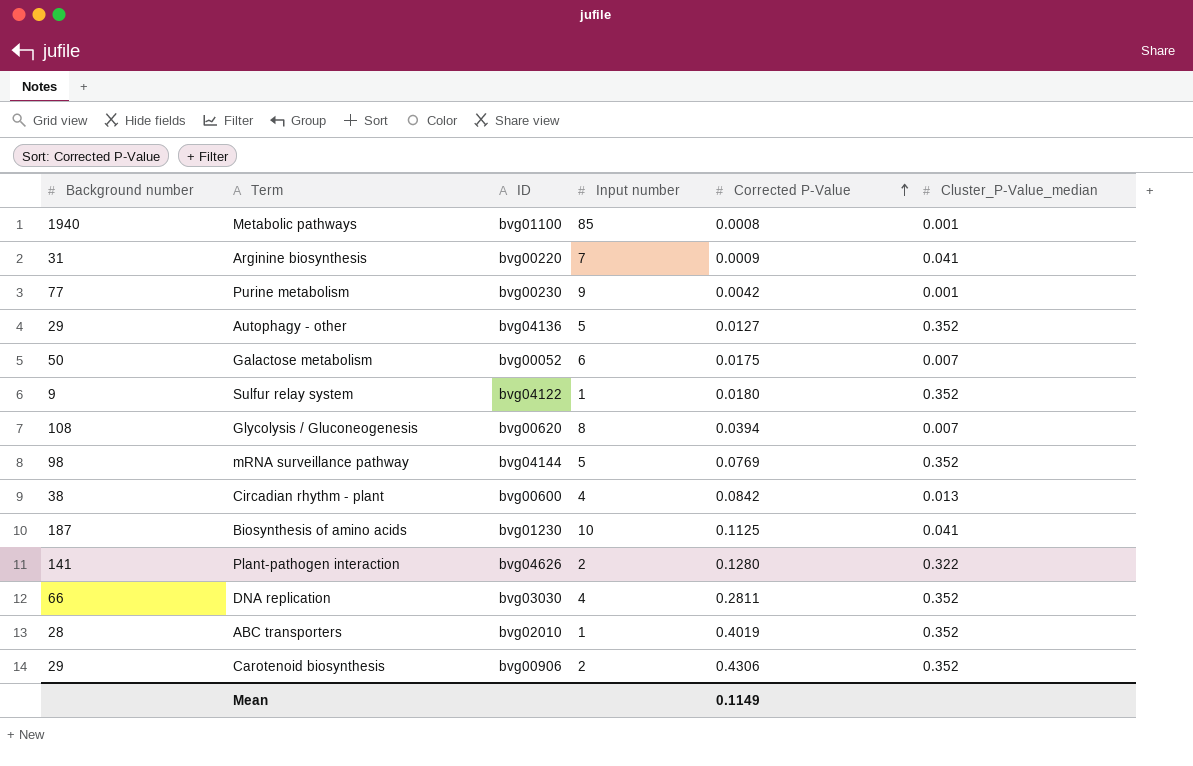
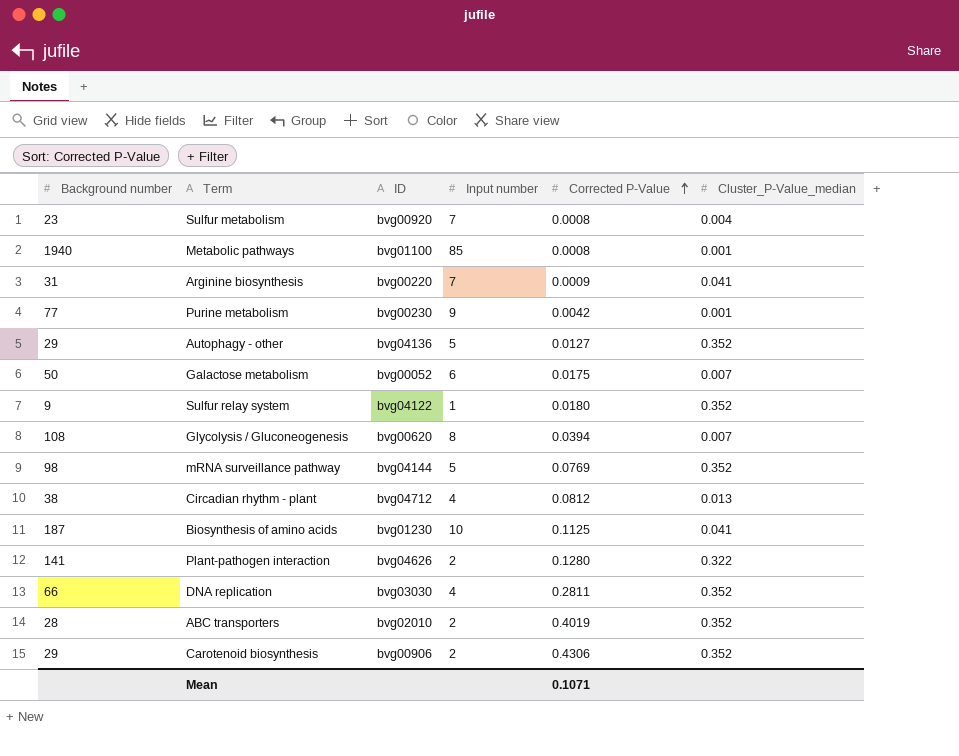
row Sulfur metabolism: none -> 23 | bvg00920 | 7 | 0.0008 | 0.004
Circadian rhythm - plant | ID: bvg00600 -> bvg04712
Circadian rhythm - plant | Corrected P-Value: 0.0842 -> 0.0812
ABC transporters | Input number: 1 -> 2
Mean | Corrected P-Value: 0.1149 -> 0.1071

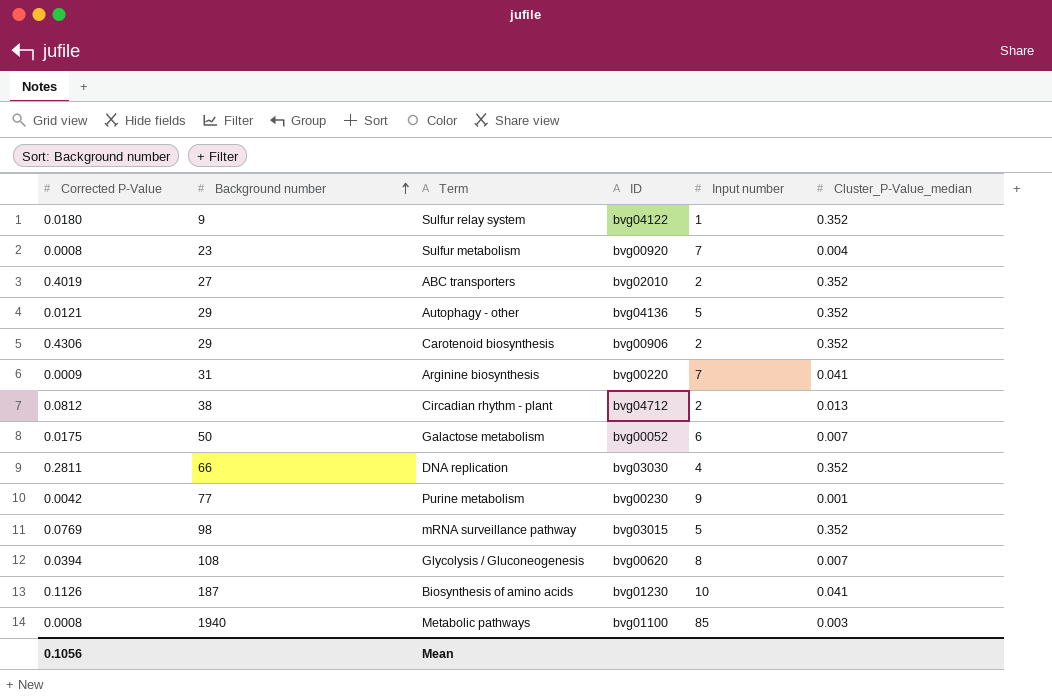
row order: Corrected P-Value ascending -> Background number ascending
column Corrected P-Value | position: 5 -> 1
row Plant-pathogen interaction: 141 | bvg04626 | 2 | 0.1280 | 0.322 -> none
ABC transporters | Background number: 28 -> 27
Autophagy - other | Corrected P-Value: 0.0127 -> 0.0121
Circadian rhythm - plant | Input number: 4 -> 2
mRNA surveillance pathway | ID: bvg04144 -> bvg03015
Biosynthesis of amino acids | Corrected P-Value: 0.1125 -> 0.1126
Metabolic pathways | Cluster_P-Value_median: 0.001 -> 0.003
Mean | Corrected P-Value: 0.1071 -> 0.1056

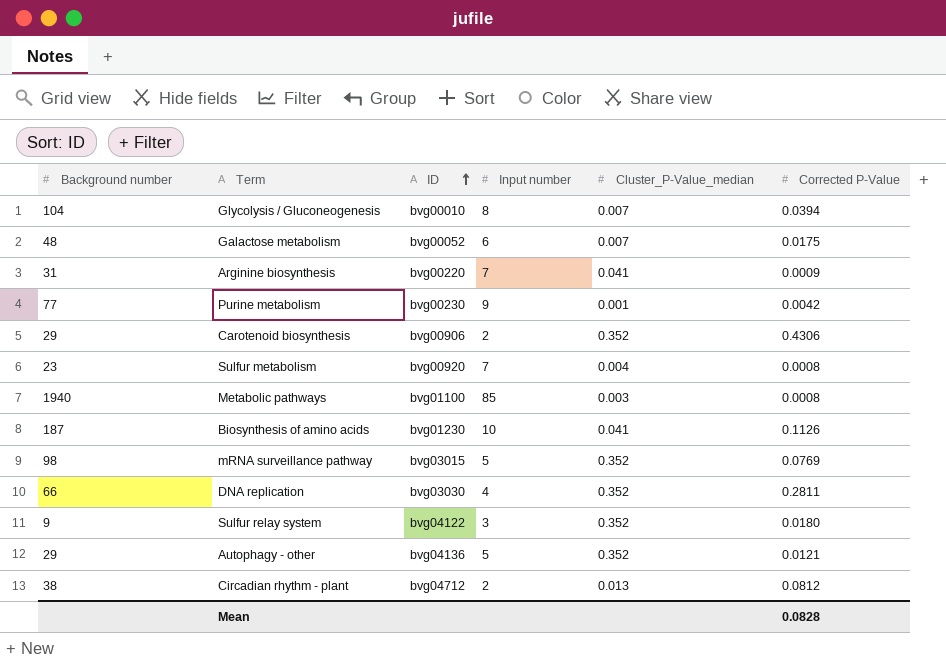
row order: Background number ascending -> ID ascending
column Corrected P-Value | position: 1 -> 6
row ABC transporters: 0.4019 | 27 | bvg02010 | 2 | 0.352 -> none
Glycolysis / Gluconeogenesis | Background number: 108 -> 104
Glycolysis / Gluconeogenesis | ID: bvg00620 -> bvg00010
Galactose metabolism | Background number: 50 -> 48
Sulfur relay system | Input number: 1 -> 3
Mean | Corrected P-Value: 0.1056 -> 0.0828

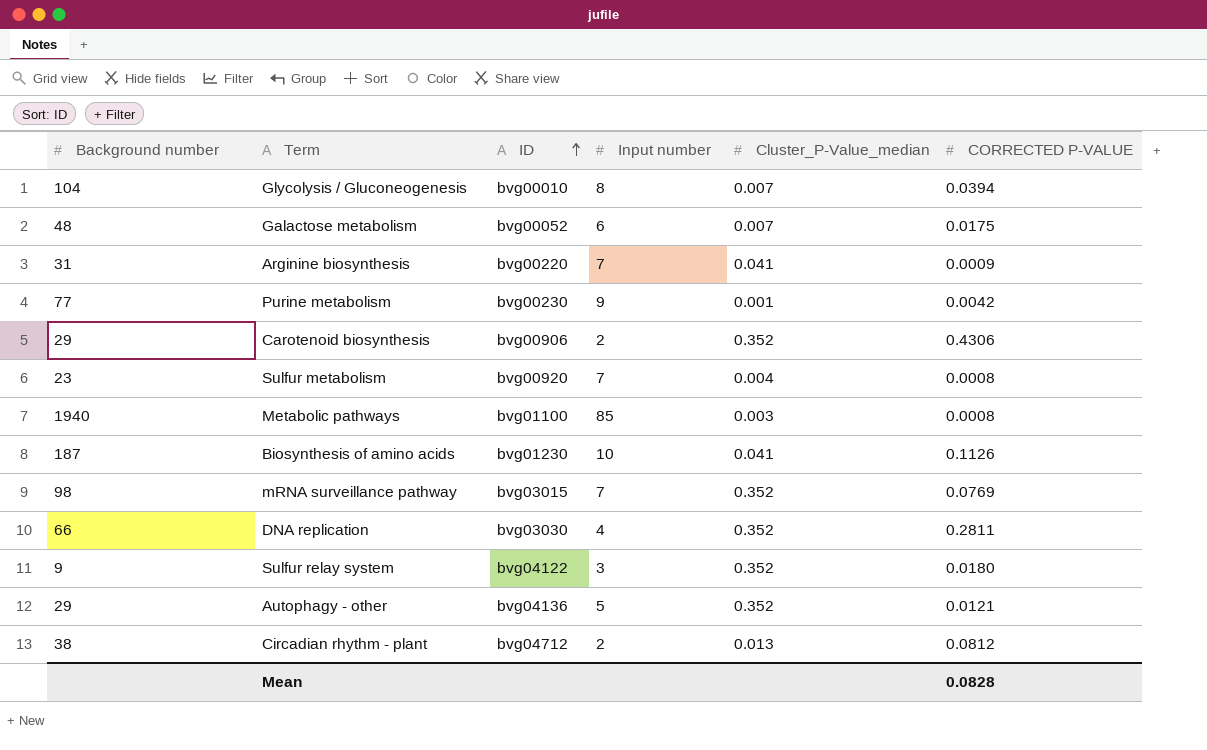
column name: Corrected P-Value -> CORRECTED P-VALUE
mRNA surveillance pathway | Input number: 5 -> 7

